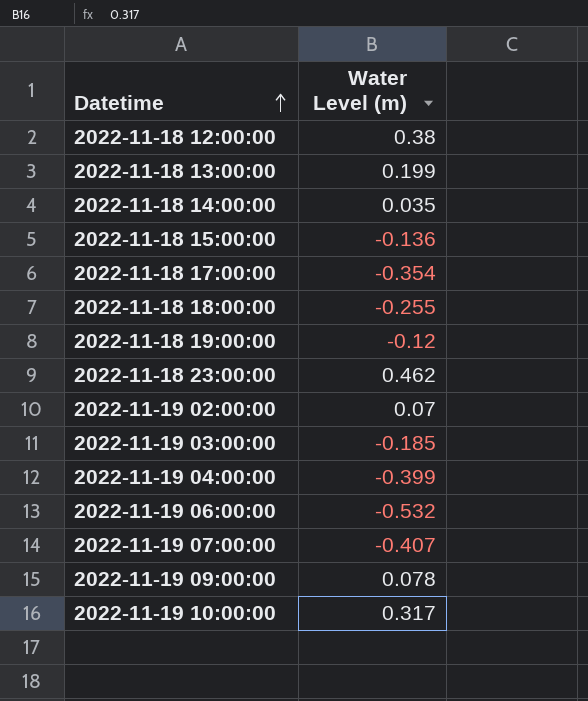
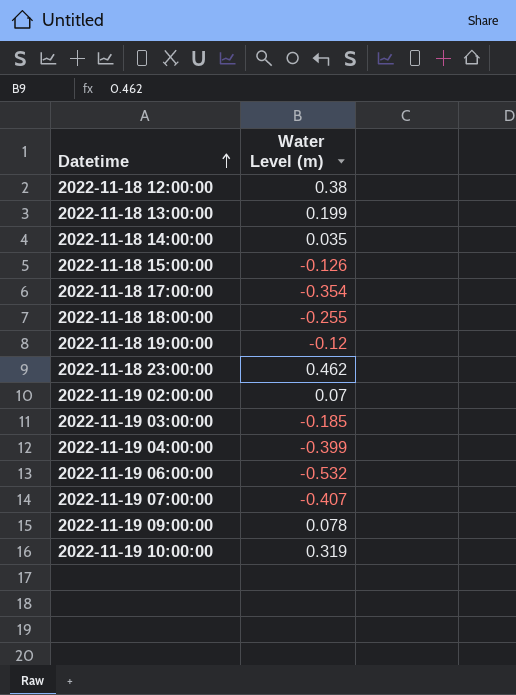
2022-11-18 15:00:00 | Water Level (m): -0.136 -> -0.126
2022-11-19 10:00:00 | Water Level (m): 0.317 -> 0.319

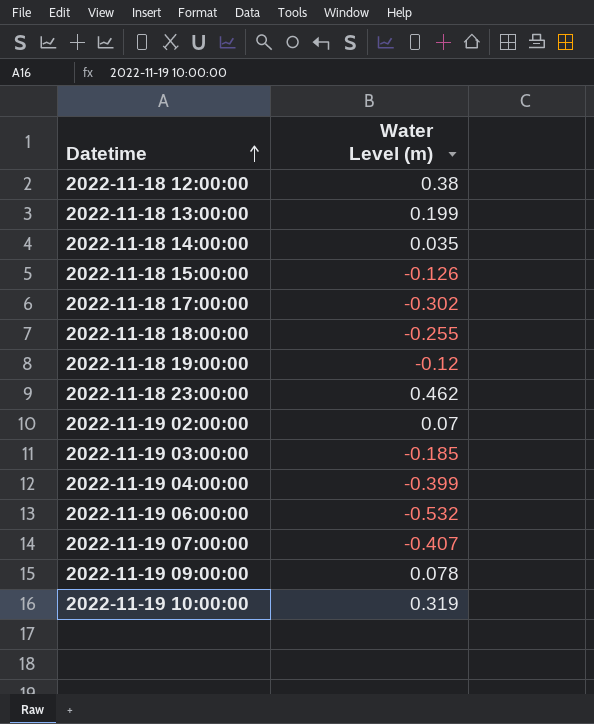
2022-11-18 17:00:00 | Water Level (m): -0.354 -> -0.302

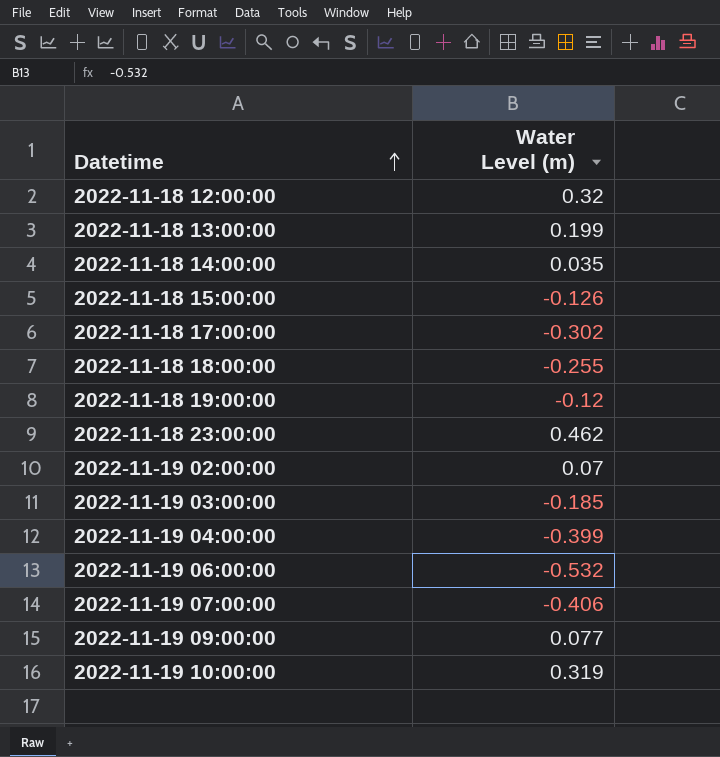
2022-11-18 12:00:00 | Water Level (m): 0.38 -> 0.32
2022-11-19 07:00:00 | Water Level (m): -0.407 -> -0.406
2022-11-19 09:00:00 | Water Level (m): 0.078 -> 0.077

